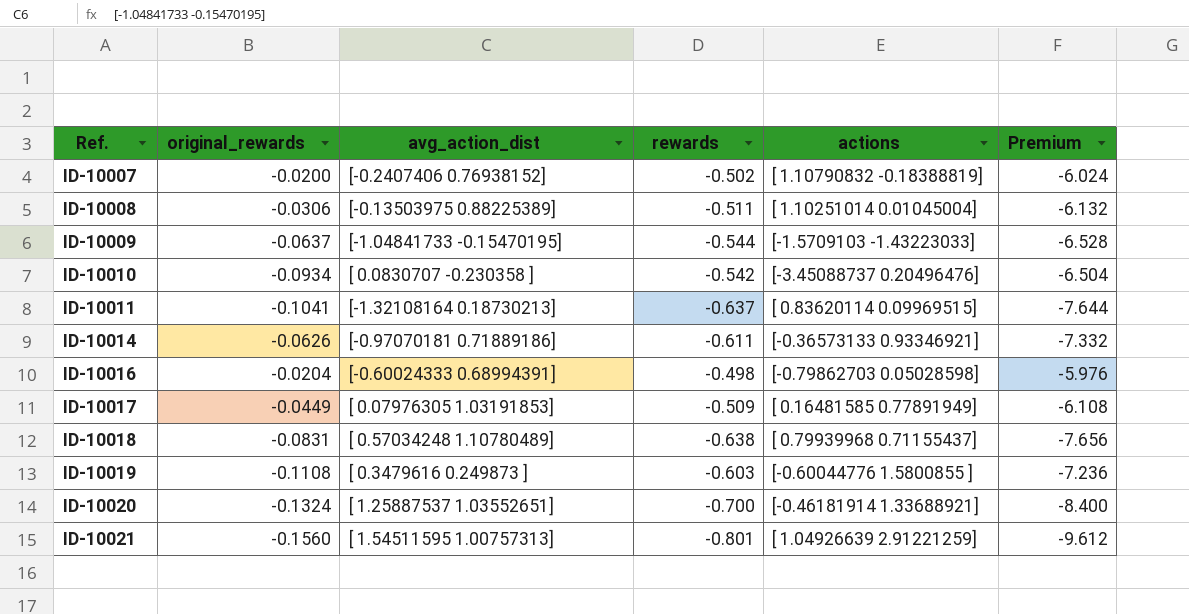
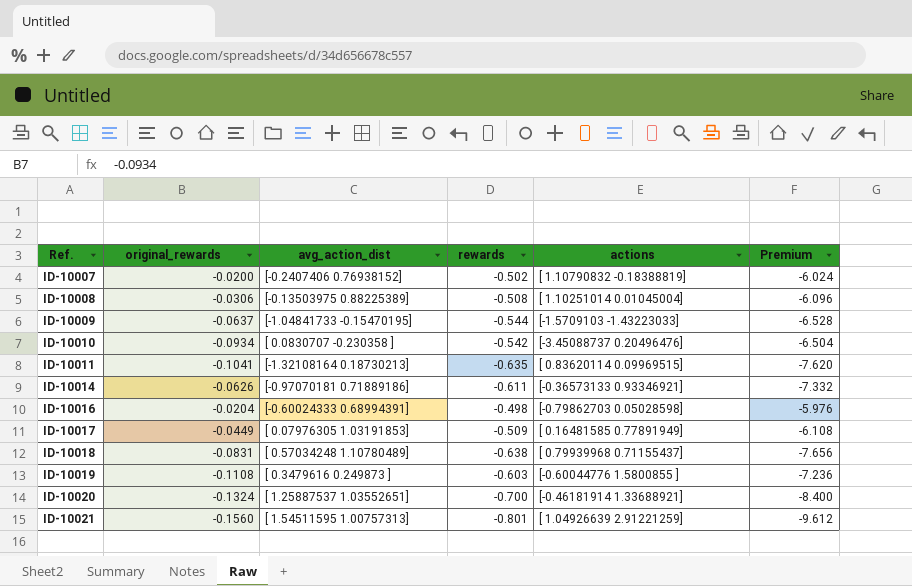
ID-10008 | rewards: -0.511 -> -0.508
ID-10008 | Premium: -6.132 -> -6.096
ID-10011 | rewards: -0.637 -> -0.635
ID-10011 | Premium: -7.644 -> -7.620

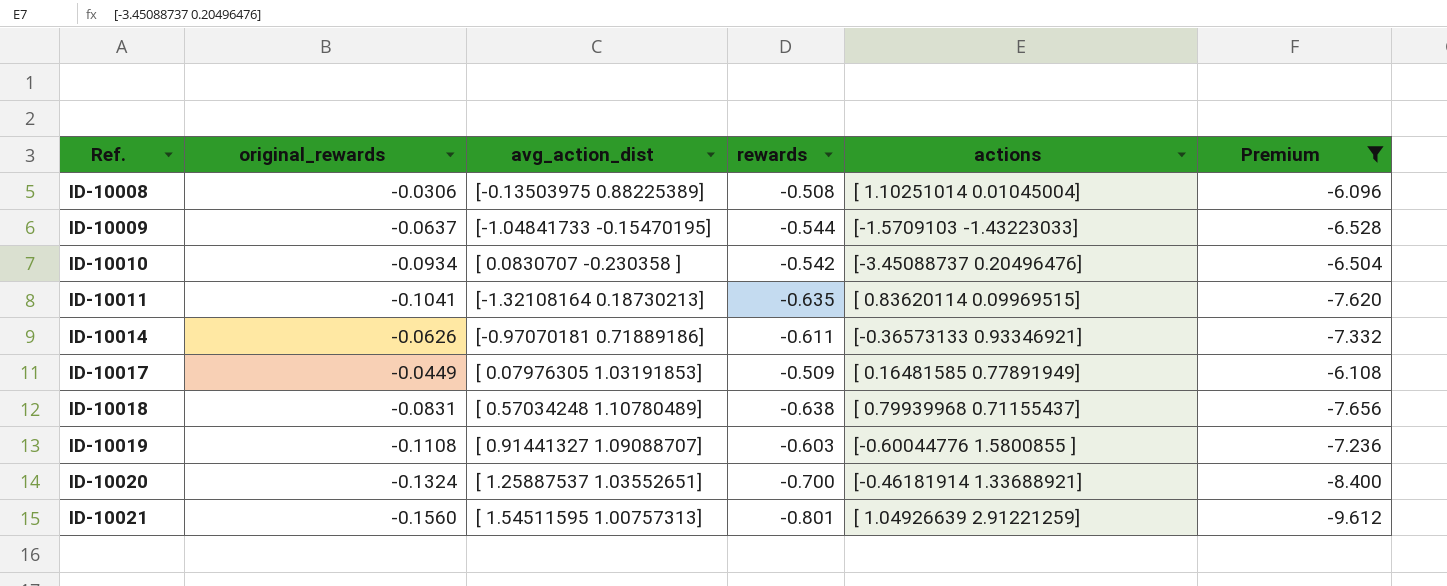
filter: none -> Premium <= -6.096
ID-10019 | avg_action_dist: [ 0.3479616 0.249873 ] -> [ 0.91441327 1.09088707]

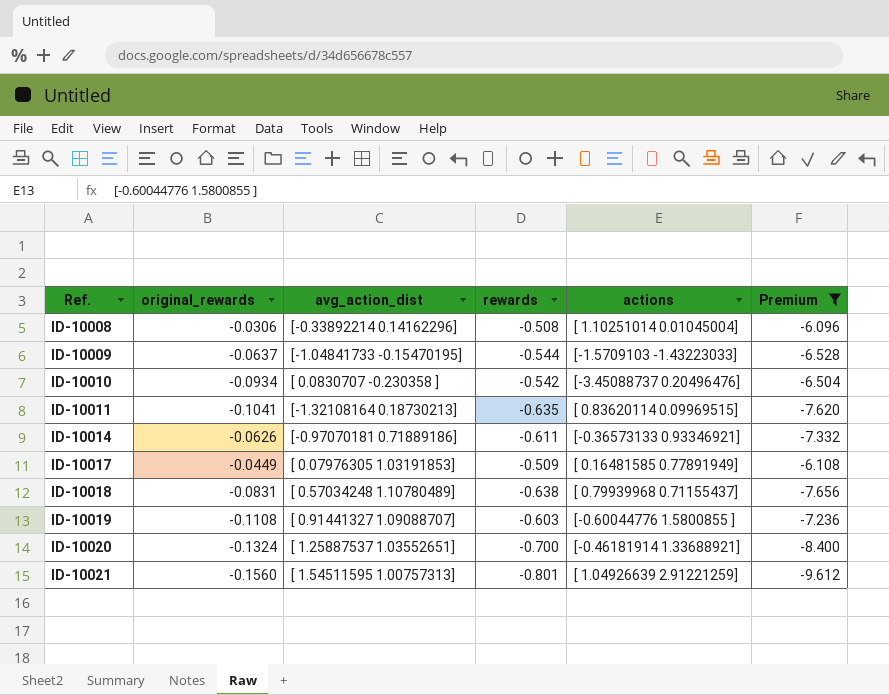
ID-10008 | avg_action_dist: [-0.13503975 0.88225389] -> [-0.33892214 0.14162296]

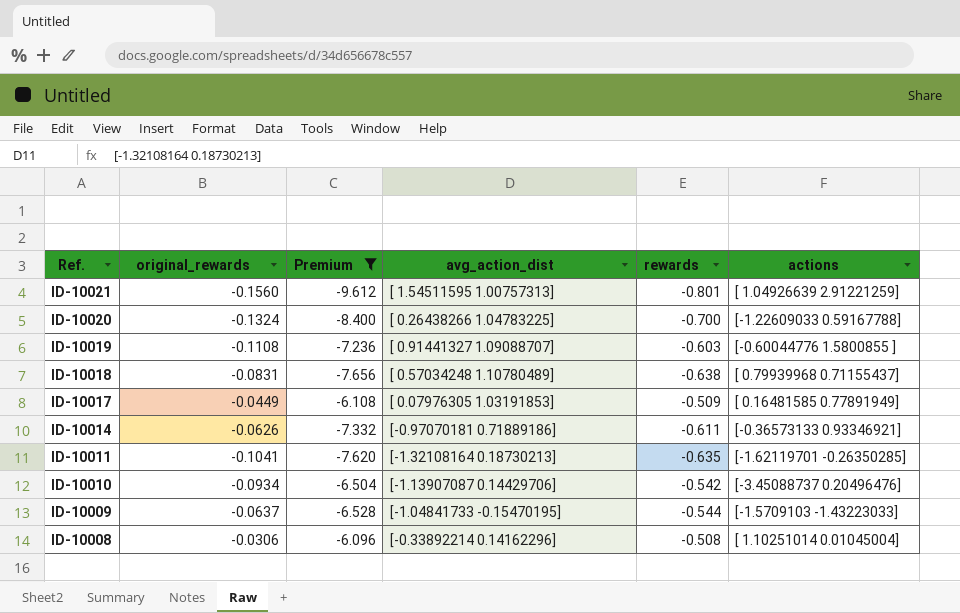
row order: Ref. ascending -> Ref. descending
column Premium | position: 6 -> 3
ID-10020 | avg_action_dist: [ 1.25887537 1.03552651] -> [ 0.26438266 1.04783225]
ID-10020 | actions: [-0.46181914 1.33688921] -> [-1.22609033 0.59167788]
ID-10011 | actions: [ 0.83620114 0.09969515] -> [-1.62119701 -0.26350285]
ID-10010 | avg_action_dist: [ 0.0830707 -0.230358 ] -> [-1.13907087 0.14429706]

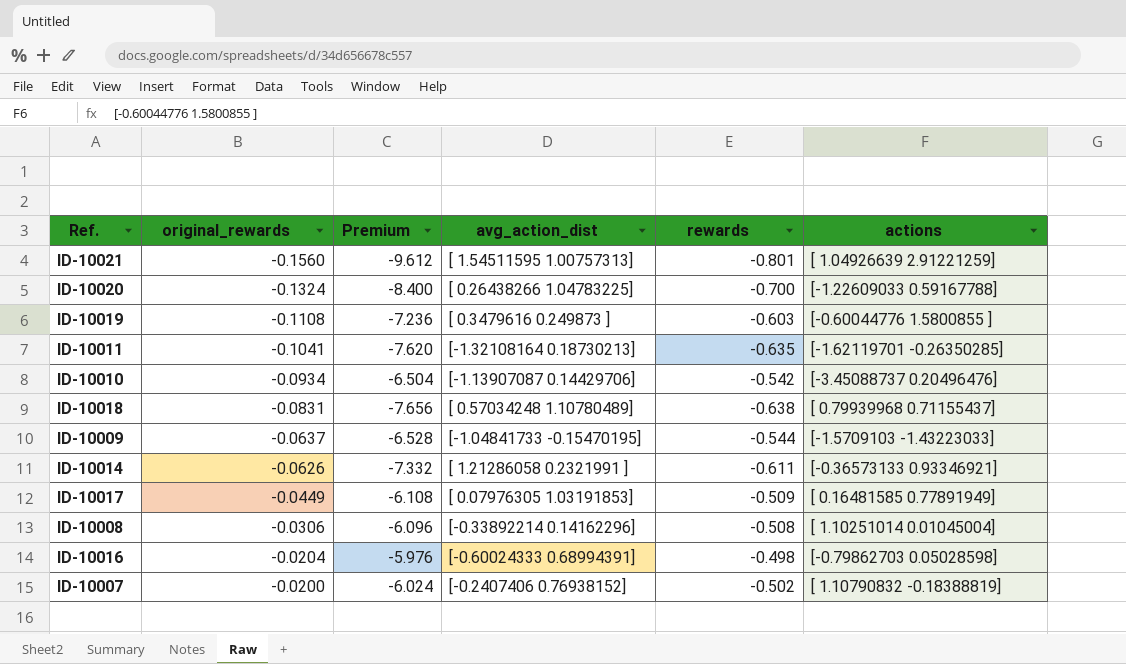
filter: Premium <= -6.096 -> none
row order: Ref. descending -> original_rewards ascending
ID-10019 | avg_action_dist: [ 0.91441327 1.09088707] -> [ 0.3479616 0.249873 ]
ID-10014 | avg_action_dist: [-0.97070181 0.71889186] -> [ 1.21286058 0.2321991 ]

